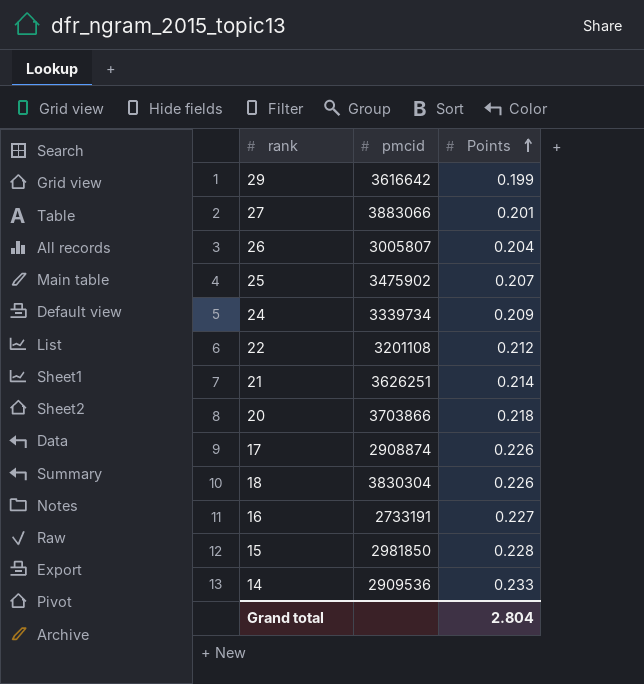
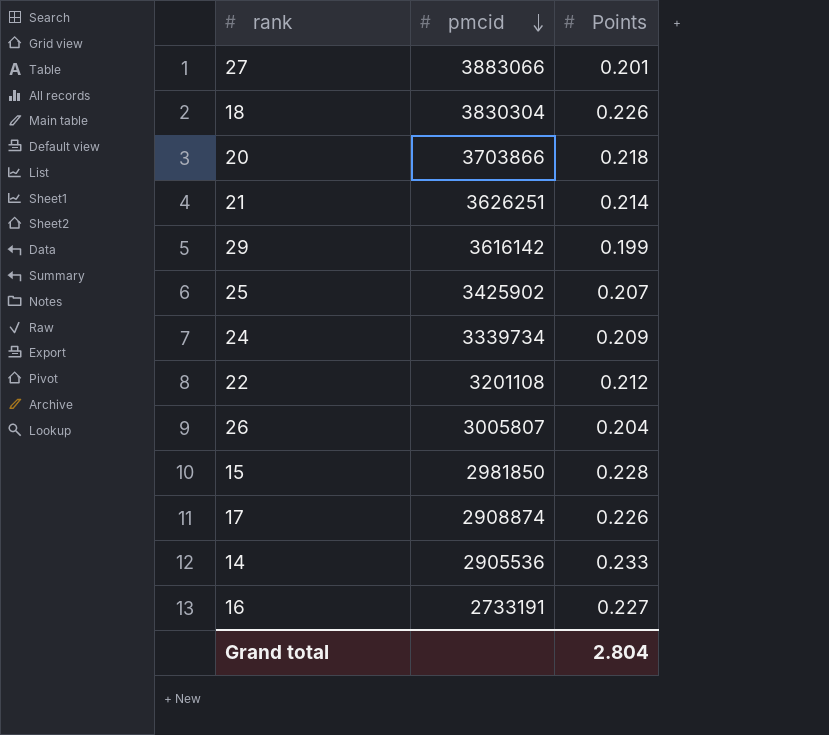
row order: Points ascending -> pmcid descending
29 | pmcid: 3616642 -> 3616142
25 | pmcid: 3475902 -> 3425902
14 | pmcid: 2909536 -> 2905536

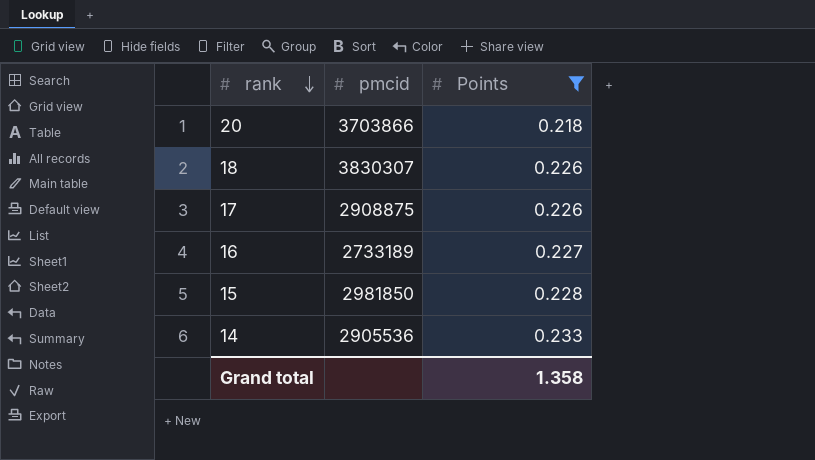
filter: none -> Points >= 0.218
row order: pmcid descending -> rank descending
18 | pmcid: 3830304 -> 3830307
17 | pmcid: 2908874 -> 2908875
16 | pmcid: 2733191 -> 2733189
Grand total | Points: 2.804 -> 1.358

